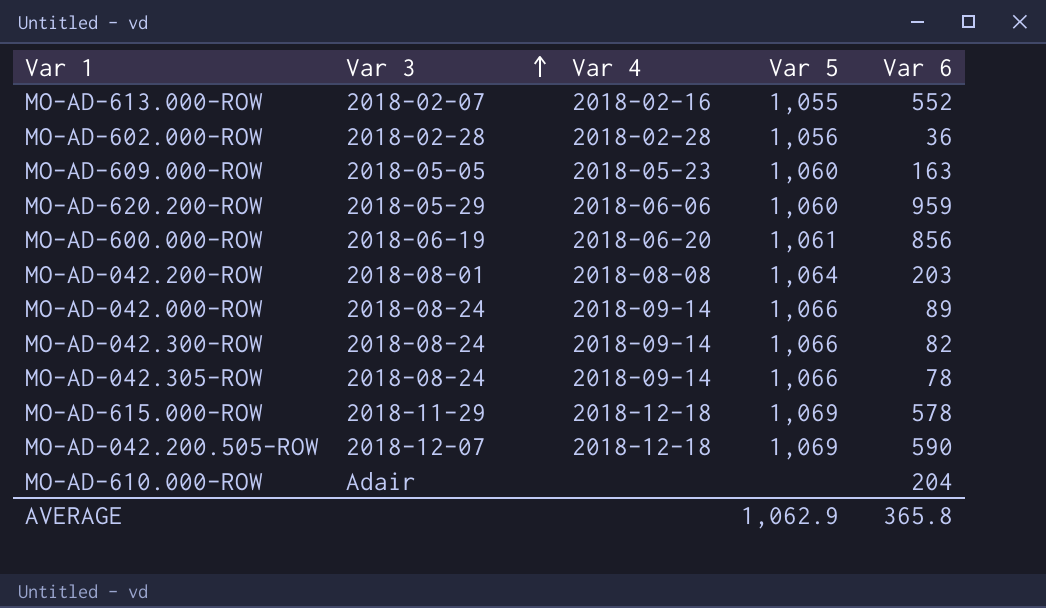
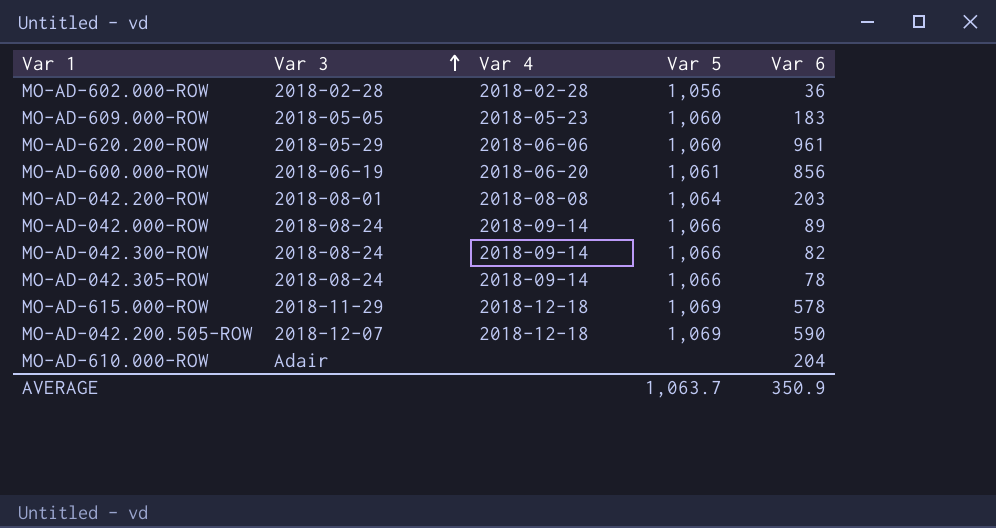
row MO-AD-613.000-ROW: 2018-02-07 | 2018-02-16 | 1,055 | 552 -> none
MO-AD-609.000-ROW | Var 6: 163 -> 183
MO-AD-620.200-ROW | Var 6: 959 -> 961
AVERAGE | Var 5: 1,062.9 -> 1,063.7
AVERAGE | Var 6: 365.8 -> 350.9

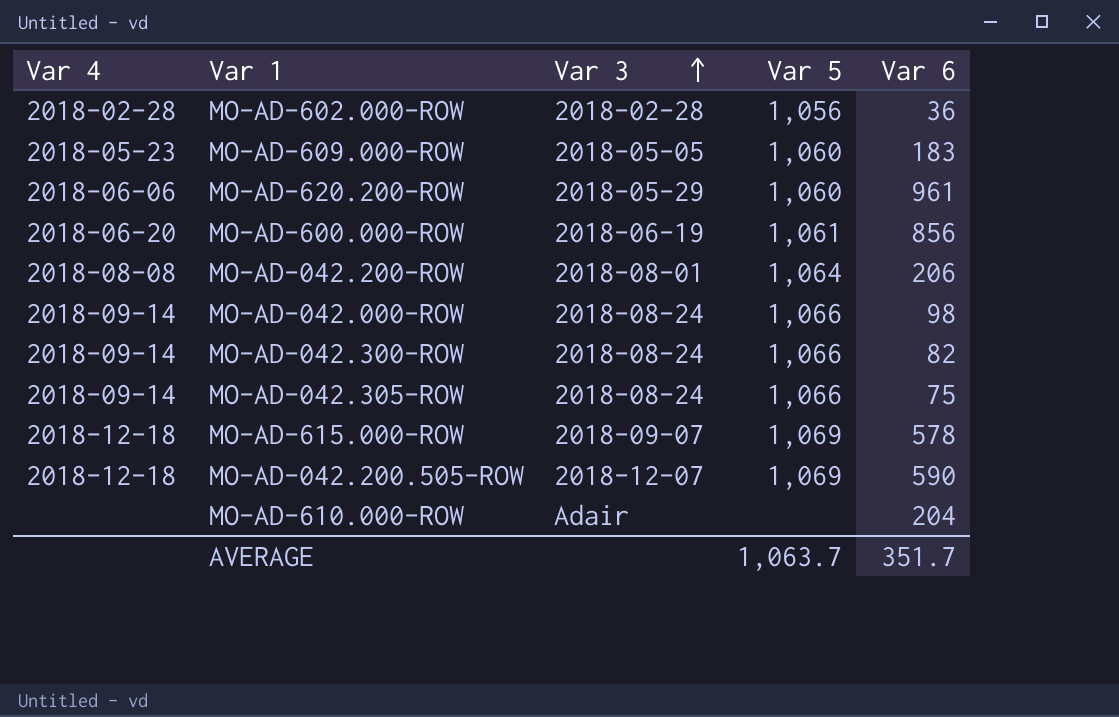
column Var 4 | position: 3 -> 1
MO-AD-042.200-ROW | Var 6: 203 -> 206
MO-AD-042.000-ROW | Var 6: 89 -> 98
MO-AD-042.305-ROW | Var 6: 78 -> 75
MO-AD-615.000-ROW | Var 3: 2018-11-29 -> 2018-09-07
AVERAGE | Var 6: 350.9 -> 351.7

